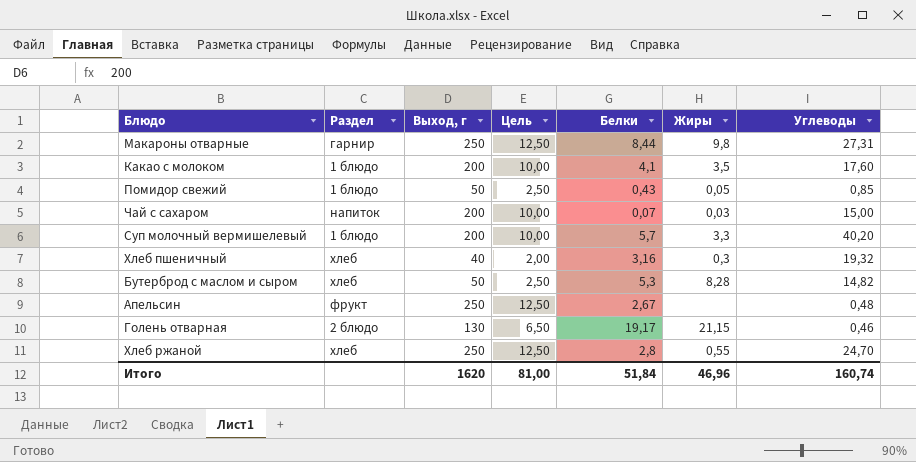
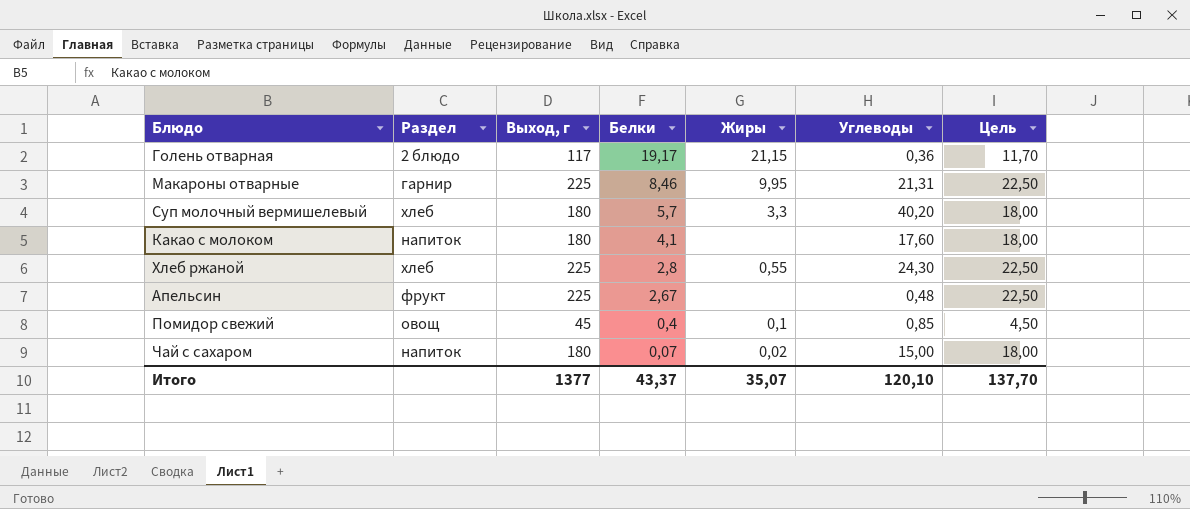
row order: none -> Белки descending
column Цель | formula: [Выход, г] * 0,05 -> [Выход, г] * 0,1
column Цель | position: 4 -> 7
row Хлеб пшеничный: хлеб | 40 | 2,00 | 3,16 | 0,3 | 19,32 -> none
row Бутерброд с маслом и сыром: хлеб | 50 | 2,50 | 5,3 | 8,28 | 14,82 -> none
Голень отварная | Выход, г: 130 -> 117
Голень отварная | Углеводы: 0,46 -> 0,36
Макароны отварные | Выход, г: 250 -> 225
Макароны отварные | Белки: 8,44 -> 8,46
Макароны отварные | Жиры: 9,8 -> 9,95
Макароны отварные | Углеводы: 27,31 -> 21,31
Суп молочный вермишелевый | Раздел: 1 блюдо -> хлеб
Суп молочный вермишелевый | Выход, г: 200 -> 180
Какао с молоком | Раздел: 1 блюдо -> напиток
Какао с молоком | Выход, г: 200 -> 180
Какао с молоком | Жиры: 3,5 -> none
Хлеб ржаной | Выход, г: 250 -> 225
Хлеб ржаной | Углеводы: 24,70 -> 24,30
Апельсин | Выход, г: 250 -> 225
Помидор свежий | Раздел: 1 блюдо -> овощ
Помидор свежий | Выход, г: 50 -> 45
Помидор свежий | Белки: 0,43 -> 0,4
Помидор свежий | Жиры: 0,05 -> 0,1
Чай с сахаром | Выход, г: 200 -> 180
Чай с сахаром | Жиры: 0,03 -> 0,02
Итого | Выход, г: 1620 -> 1377
Итого | Белки: 51,84 -> 43,37
Итого | Жиры: 46,96 -> 35,07
Итого | Углеводы: 160,74 -> 120,10
Итого | Цель: 81,00 -> 137,70

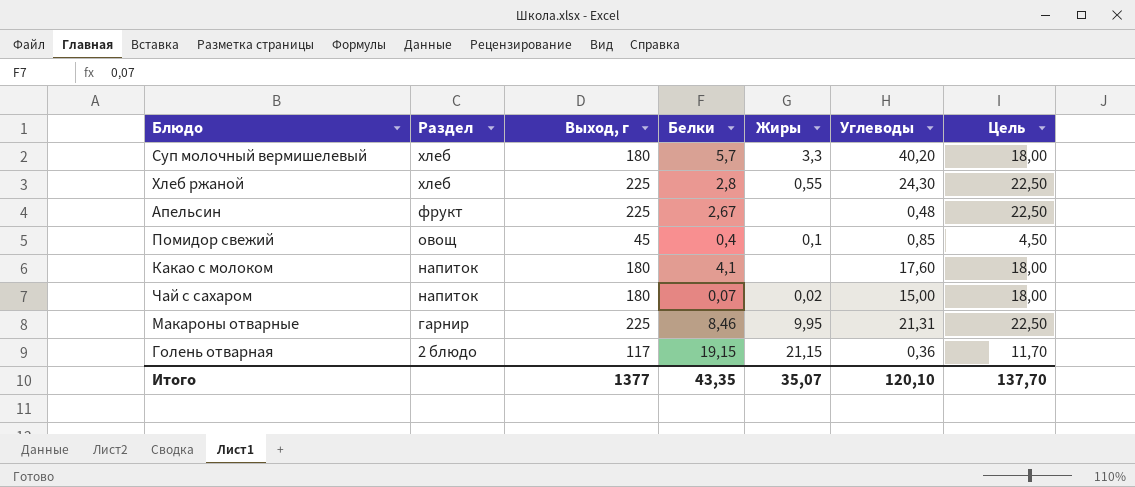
row order: Белки descending -> Раздел descending
Голень отварная | Белки: 19,17 -> 19,15
Итого | Белки: 43,37 -> 43,35

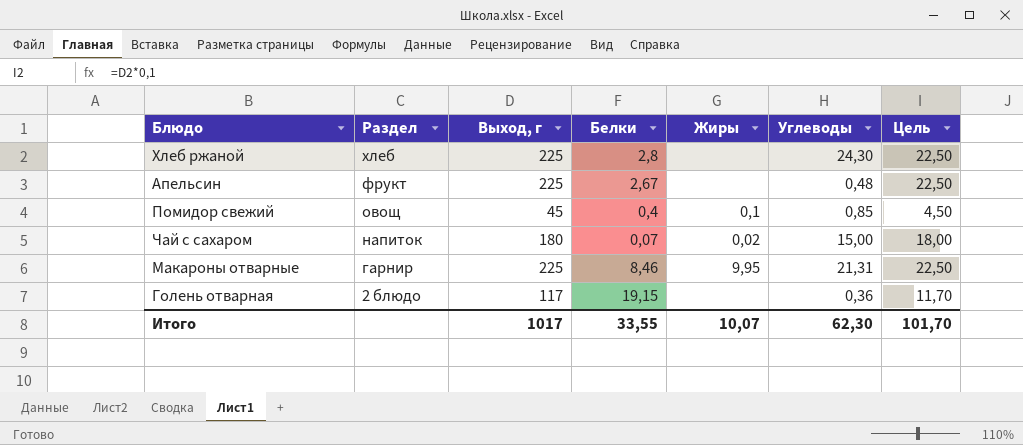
row Суп молочный вермишелевый: хлеб | 180 | 5,7 | 3,3 | 40,20 | 18,00 -> none
row Какао с молоком: напиток | 180 | 4,1 | none | 17,60 | 18,00 -> none
Хлеб ржаной | Жиры: 0,55 -> none
Голень отварная | Жиры: 21,15 -> none
Итого | Выход, г: 1377 -> 1017
Итого | Белки: 43,35 -> 33,55
Итого | Жиры: 35,07 -> 10,07
Итого | Углеводы: 120,10 -> 62,30
Итого | Цель: 137,70 -> 101,70

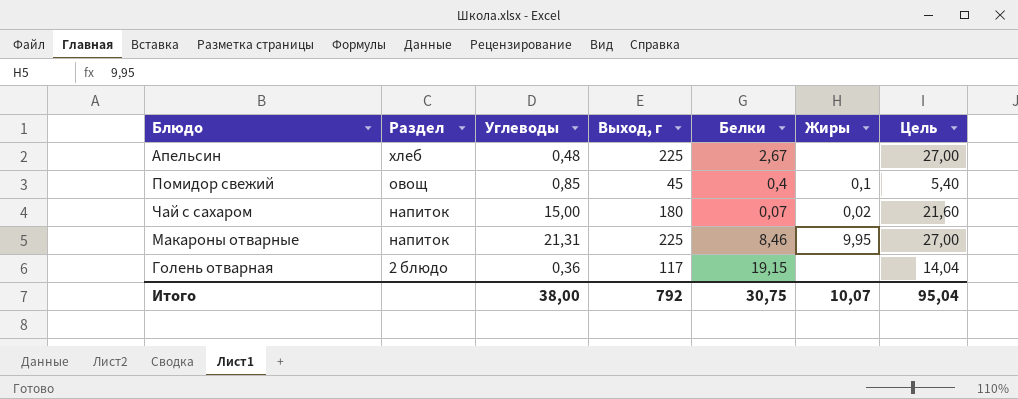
column Углеводы | position: 6 -> 3
column Цель | formula: [Выход, г] * 0,1 -> [Выход, г] * 0,12
row Хлеб ржаной: хлеб | 225 | 2,8 | none | 24,30 | 22,50 -> none
Апельсин | Раздел: фрукт -> хлеб
Макароны отварные | Раздел: гарнир -> напиток
Итого | Углеводы: 62,30 -> 38,00
Итого | Выход, г: 1017 -> 792
Итого | Белки: 33,55 -> 30,75
Итого | Цель: 101,70 -> 95,04

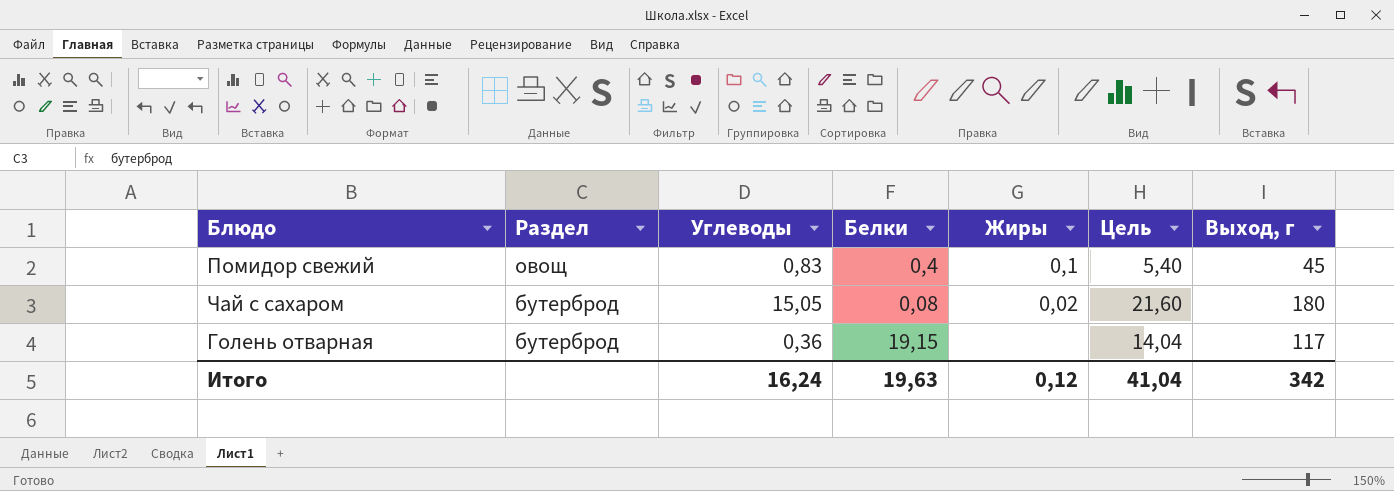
column Выход, г | position: 4 -> 7
row Апельсин: хлеб | 0,48 | 225 | 2,67 | none | 27,00 -> none
row Макароны отварные: напиток | 21,31 | 225 | 8,46 | 9,95 | 27,00 -> none
Помидор свежий | Углеводы: 0,85 -> 0,83
Чай с сахаром | Раздел: напиток -> бутерброд
Чай с сахаром | Углеводы: 15,00 -> 15,05
Чай с сахаром | Белки: 0,07 -> 0,08
Голень отварная | Раздел: 2 блюдо -> бутерброд
Итого | Углеводы: 38,00 -> 16,24
Итого | Белки: 30,75 -> 19,63
Итого | Жиры: 10,07 -> 0,12
Итого | Цель: 95,04 -> 41,04
Итого | Выход, г: 792 -> 342

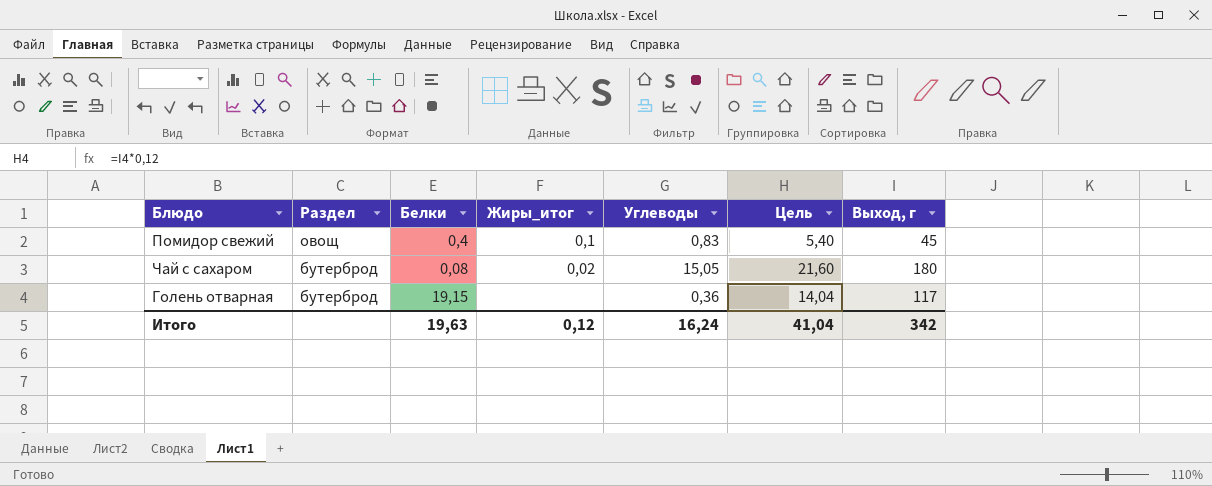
column name: Жиры -> Жиры_итог
column Углеводы | position: 3 -> 5

